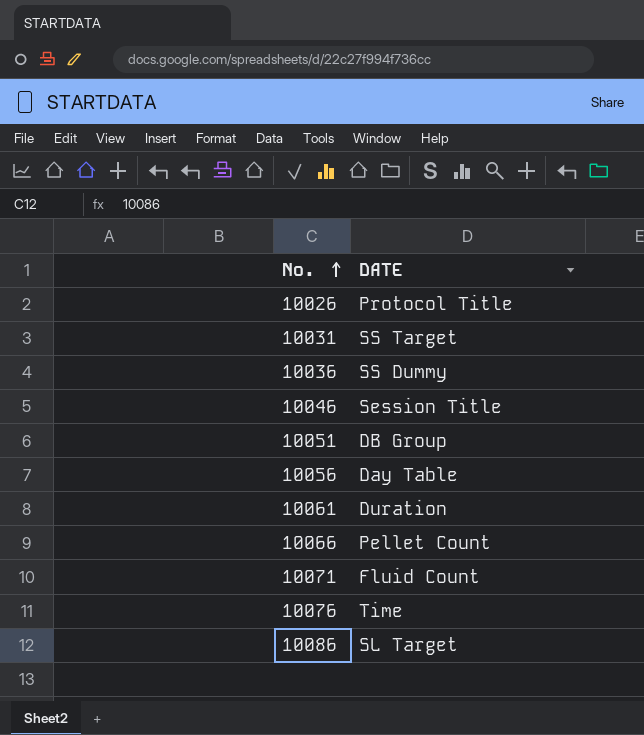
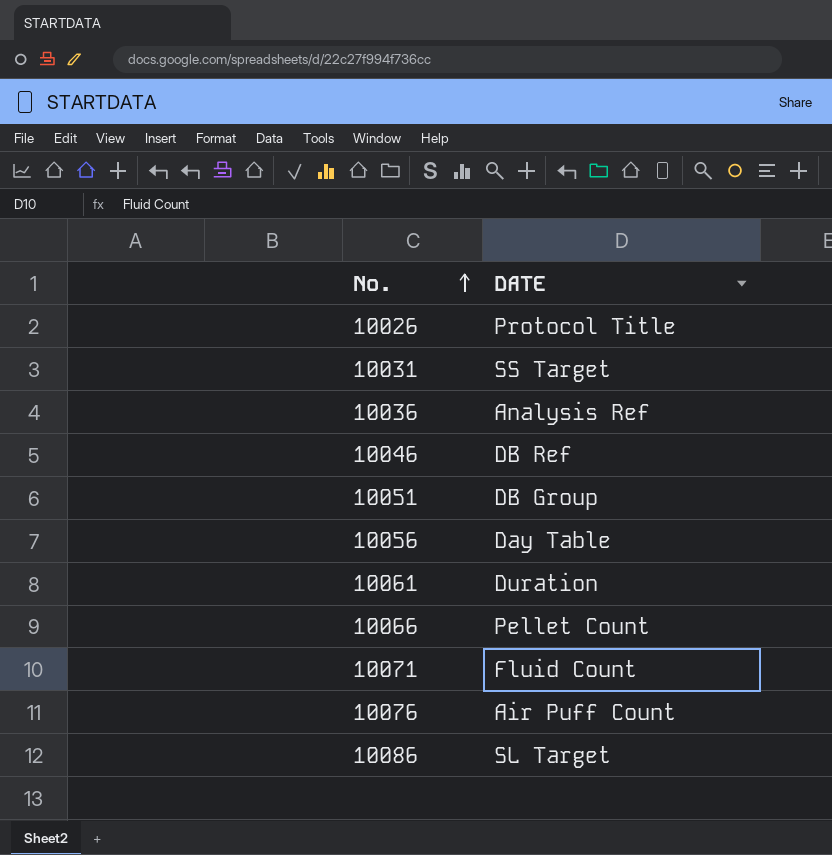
10036 | DATE: SS Dummy -> Analysis Ref
10046 | DATE: Session Title -> DB Ref
10076 | DATE: Time -> Air Puff Count

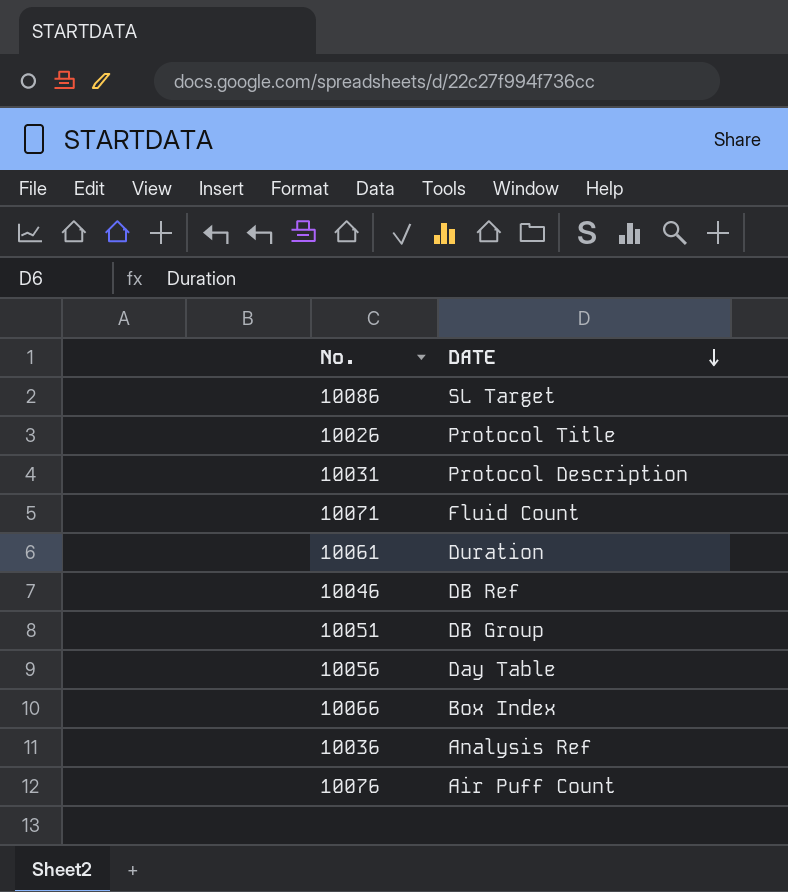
row order: No. ascending -> DATE descending
10031 | DATE: SS Target -> Protocol Description
10066 | DATE: Pellet Count -> Box Index

